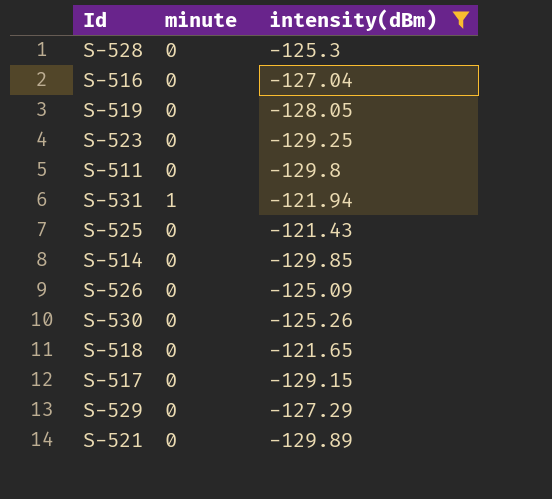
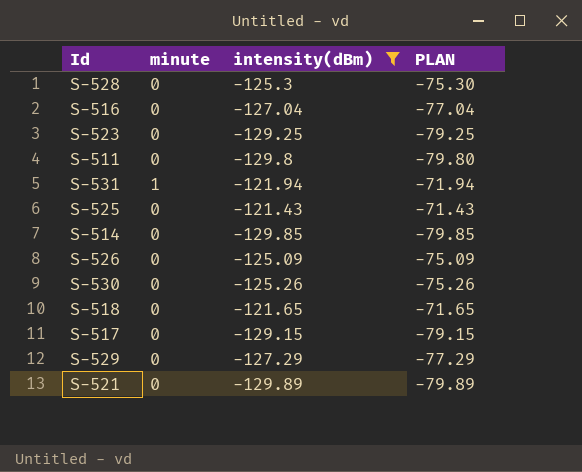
column PLAN | formula: none -> [intensity(dBm)] + 50
row S-519: 0 | -128.05 -> none

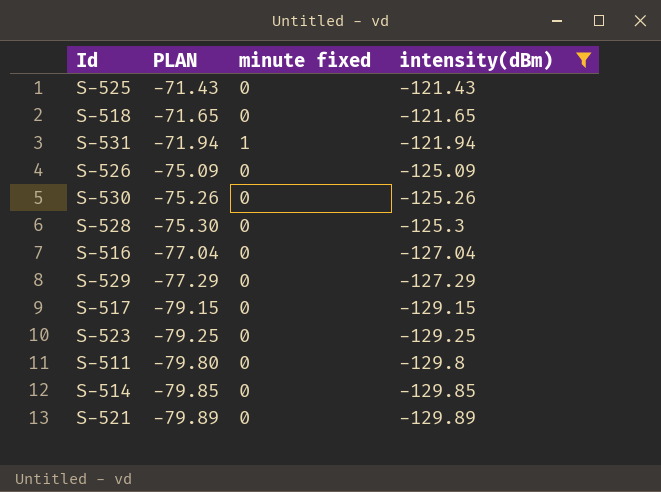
row order: none -> PLAN descending
column PLAN | position: 4 -> 2
column name: minute -> minute fixed

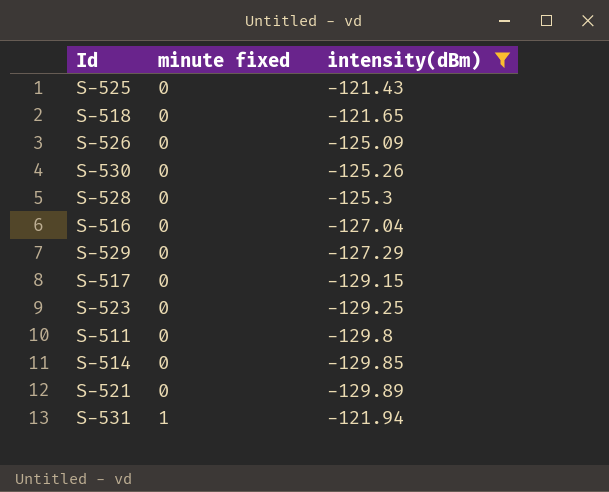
row order: PLAN descending -> minute fixed ascending
column PLAN | formula: [intensity(dBm)] + 50 -> none

